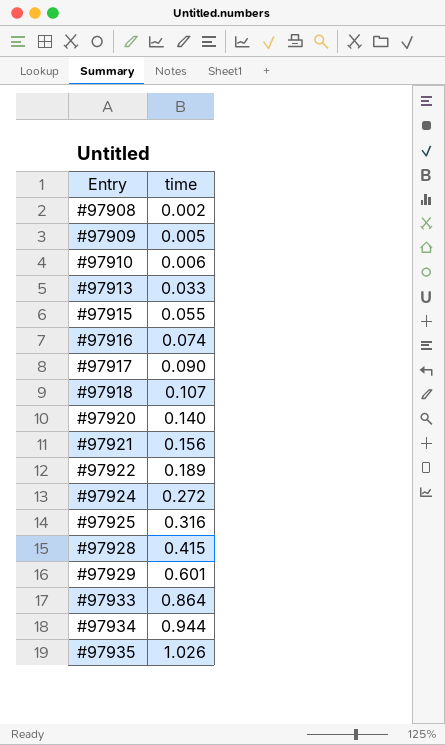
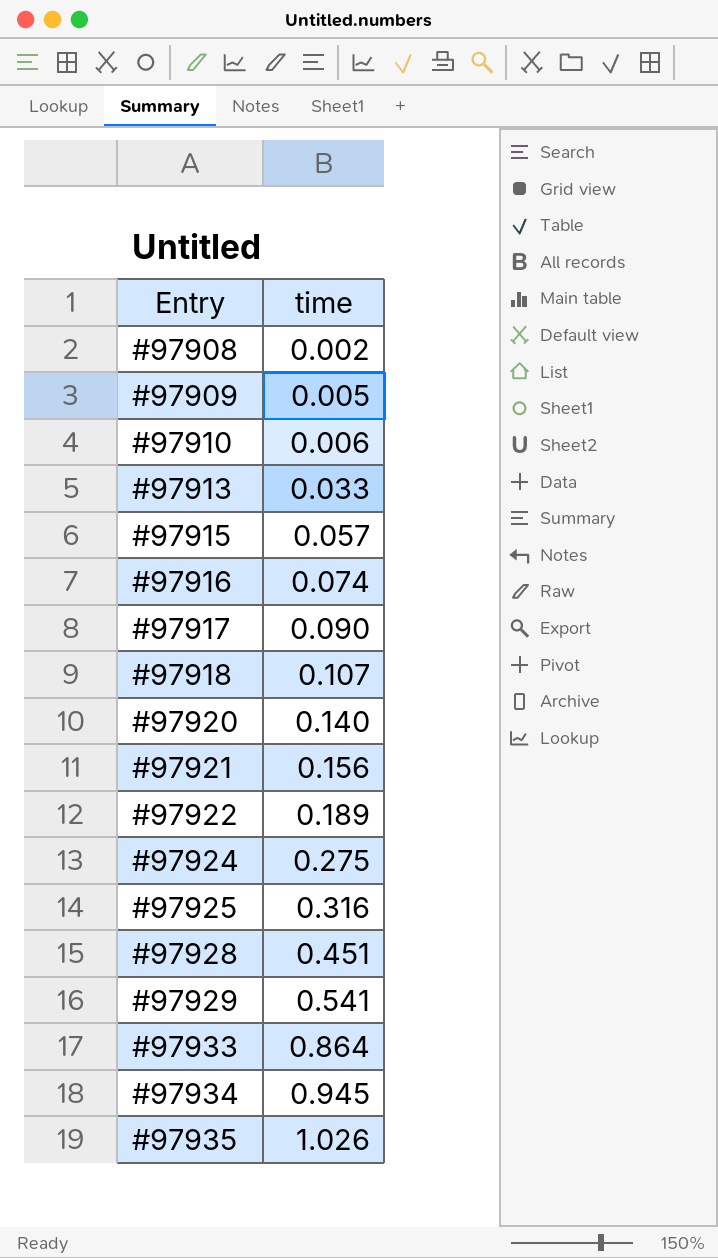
#97915 | time: 0.055 -> 0.057
#97924 | time: 0.272 -> 0.275
#97928 | time: 0.415 -> 0.451
#97929 | time: 0.601 -> 0.541
#97934 | time: 0.944 -> 0.945

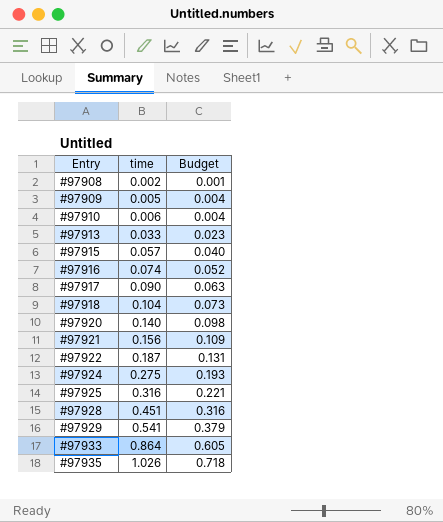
column Budget | formula: none -> [time] * 0.7
row #97934: 0.945 -> none
#97918 | time: 0.107 -> 0.104
#97922 | time: 0.189 -> 0.187

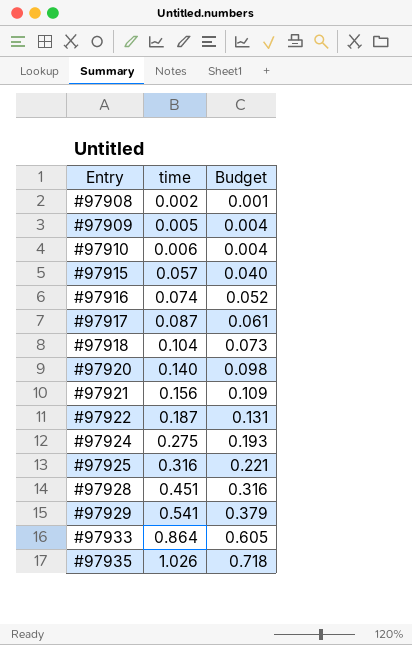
row #97913: 0.033 | 0.023 -> none
#97917 | time: 0.090 -> 0.087
#97917 | Budget: 0.063 -> 0.061

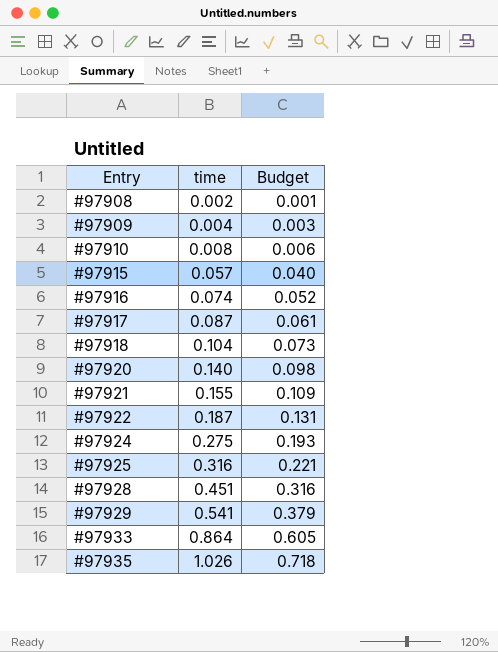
#97909 | time: 0.005 -> 0.004
#97909 | Budget: 0.004 -> 0.003
#97910 | time: 0.006 -> 0.008
#97910 | Budget: 0.004 -> 0.006
#97921 | time: 0.156 -> 0.155

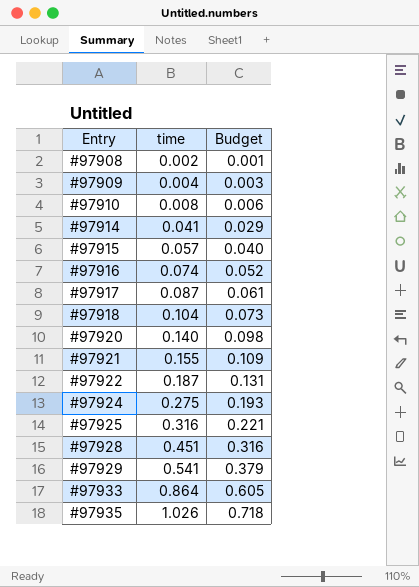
row #97914: none -> 0.041 | 0.029

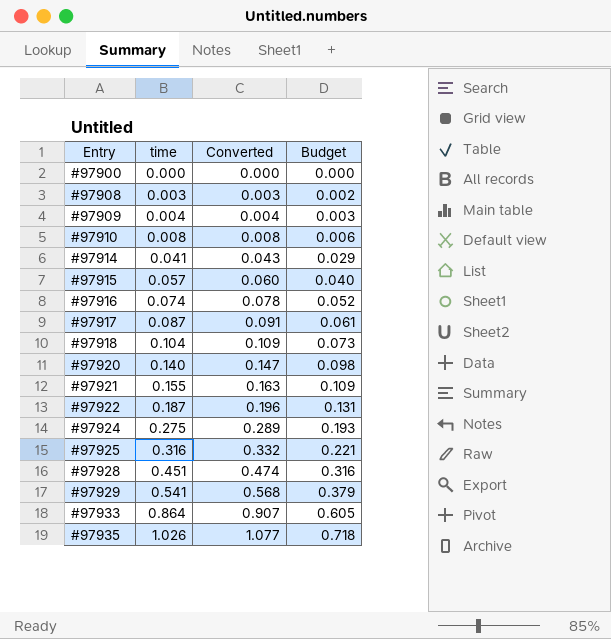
column Converted | formula: none -> [time] * 1.05
row #97900: none -> 0.000 | 0.000 | 0.000
#97908 | time: 0.002 -> 0.003
#97908 | Budget: 0.001 -> 0.002

